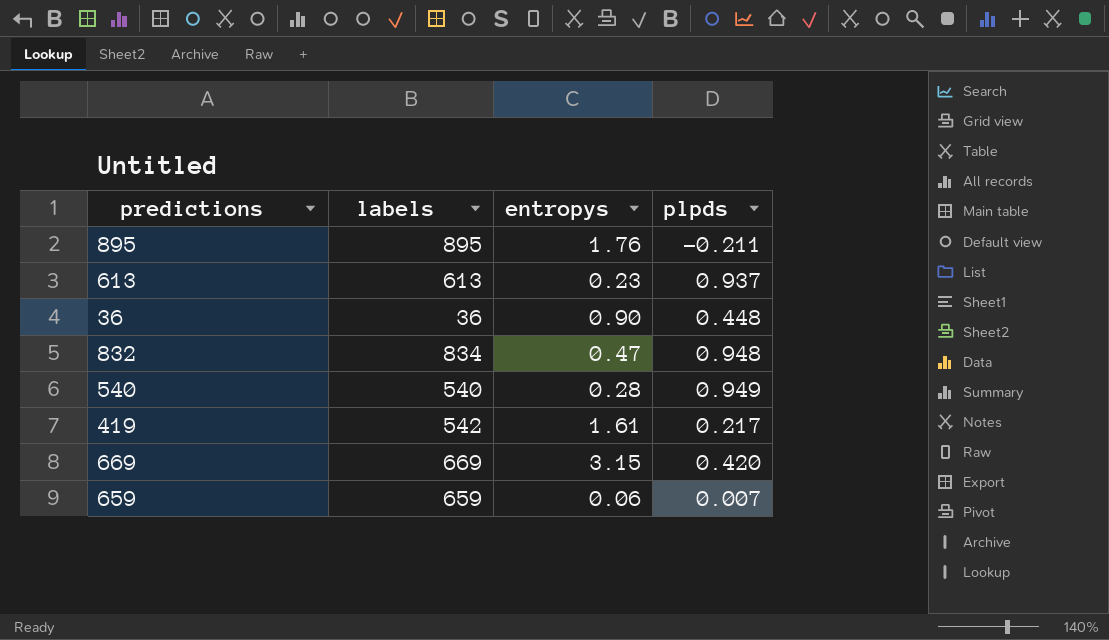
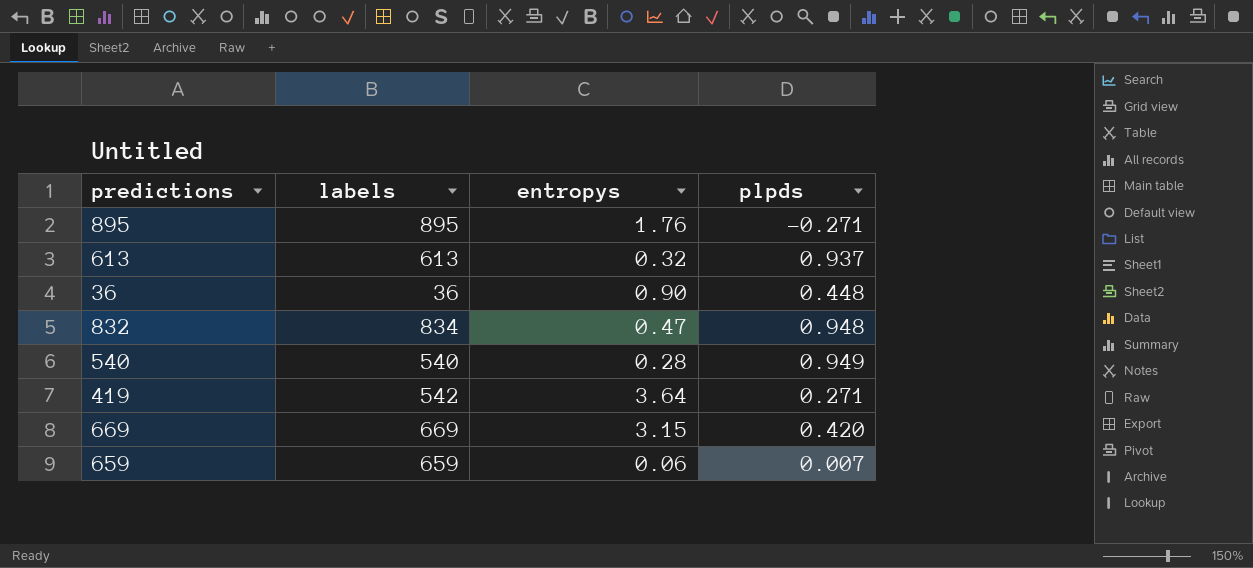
895 | plpds: -0.211 -> -0.271
613 | entropys: 0.23 -> 0.32
419 | entropys: 1.61 -> 3.64
419 | plpds: 0.217 -> 0.271

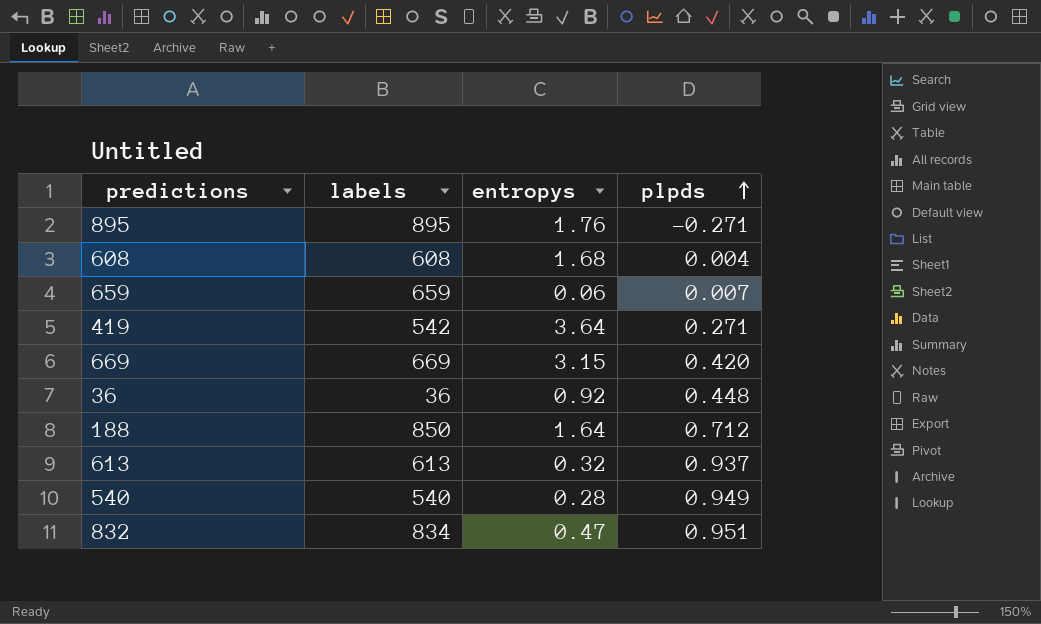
row order: none -> plpds ascending
row 608: none -> 608 | 1.68 | 0.004
36 | entropys: 0.90 -> 0.92
row 188: none -> 850 | 1.64 | 0.712
832 | plpds: 0.948 -> 0.951

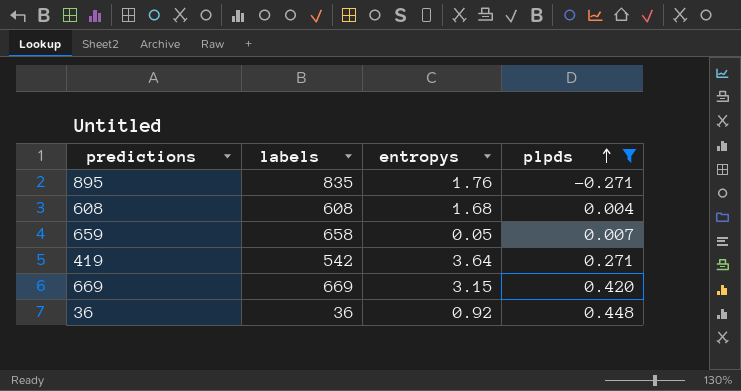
filter: none -> plpds <= 0.448
895 | labels: 895 -> 835
659 | labels: 659 -> 658
659 | entropys: 0.06 -> 0.05

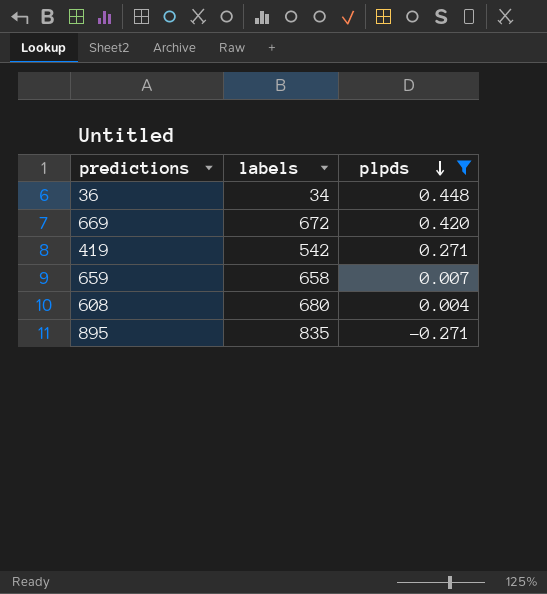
row order: plpds ascending -> plpds descending
column entropys | position: 3 -> none
36 | labels: 36 -> 34
669 | labels: 669 -> 672
608 | labels: 608 -> 680

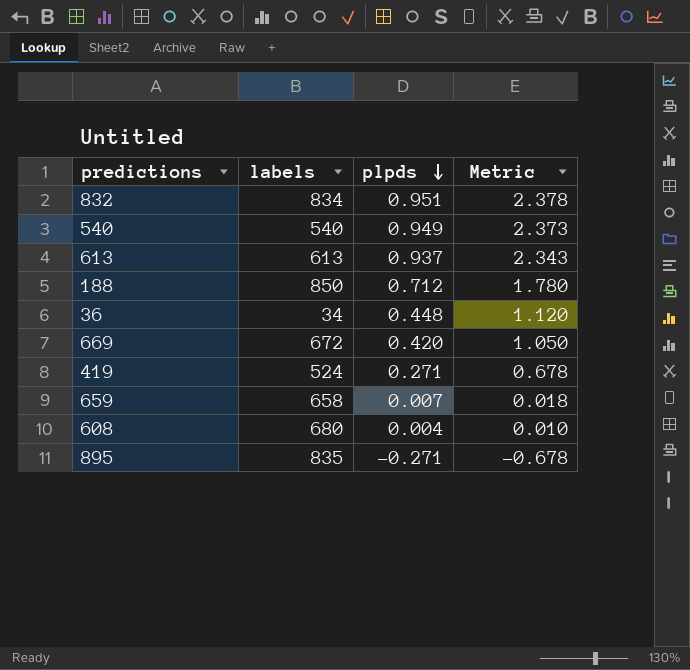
filter: plpds <= 0.448 -> none
column Metric | formula: none -> [plpds] * 2.5
419 | labels: 542 -> 524

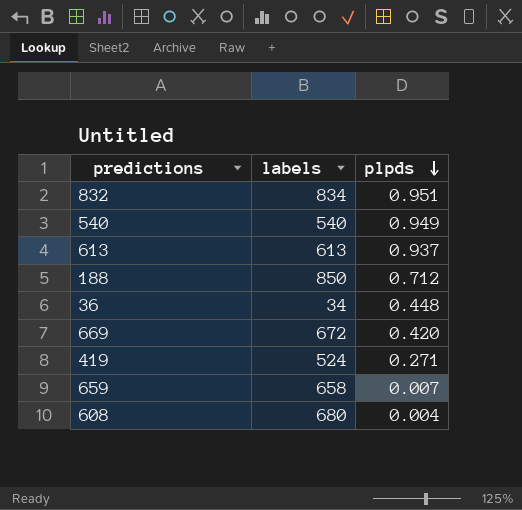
column Metric | formula: [plpds] * 2.5 -> none
row 895: 835 | -0.271 | -0.678 -> none

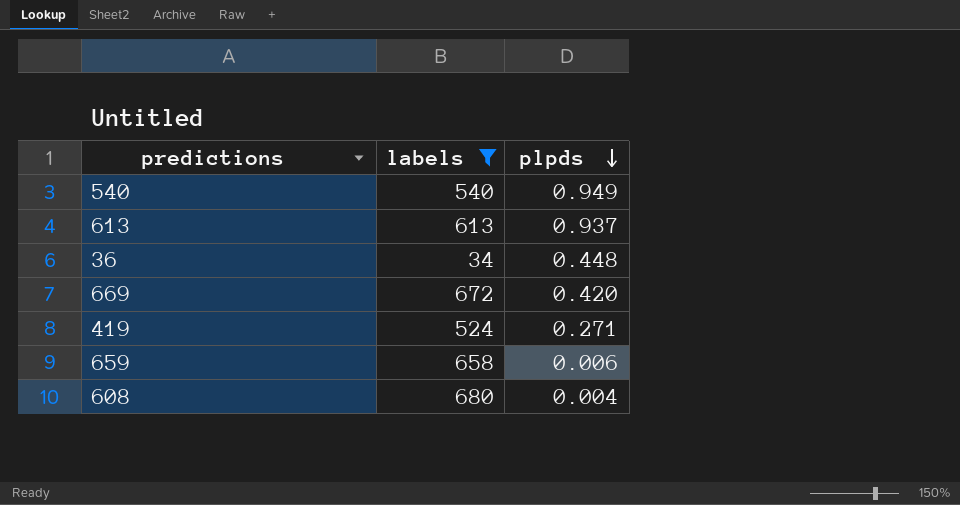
filter: none -> labels <= 680
659 | plpds: 0.007 -> 0.006

